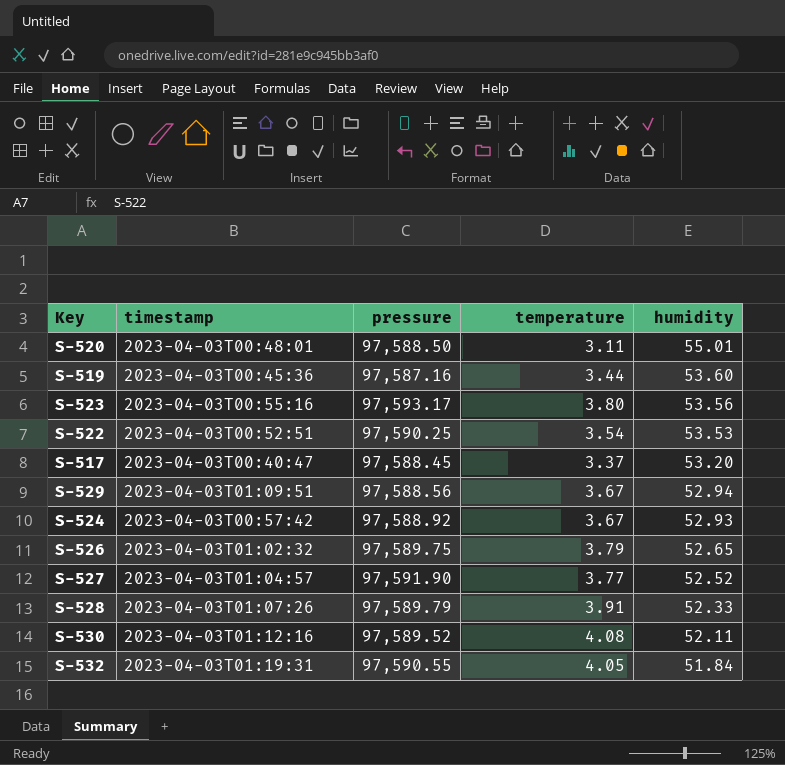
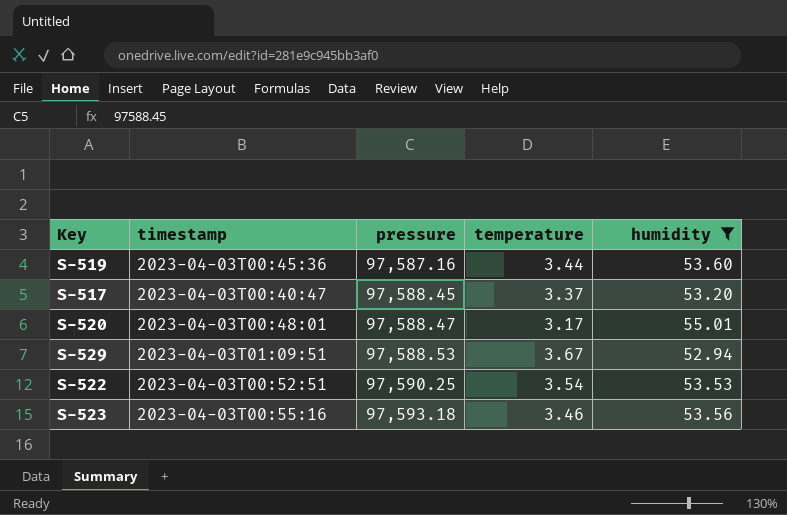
filter: none -> humidity >= 52.94
row order: humidity descending -> pressure ascending
S-520 | pressure: 97,588.50 -> 97,588.47
S-520 | temperature: 3.11 -> 3.17
S-529 | pressure: 97,588.56 -> 97,588.53
S-523 | pressure: 97,593.17 -> 97,593.18
S-523 | temperature: 3.80 -> 3.46

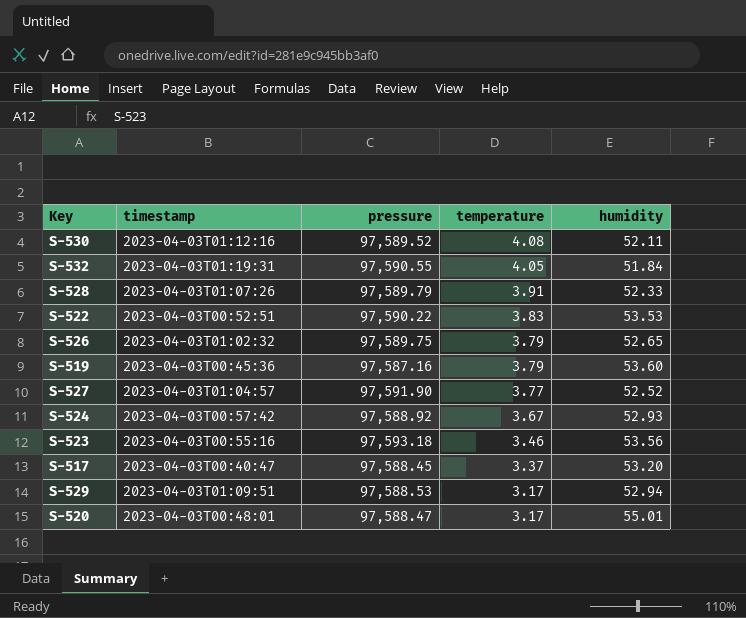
filter: humidity >= 52.94 -> none
row order: pressure ascending -> temperature descending
S-522 | pressure: 97,590.25 -> 97,590.22
S-522 | temperature: 3.54 -> 3.83
S-519 | temperature: 3.44 -> 3.79
S-529 | temperature: 3.67 -> 3.17

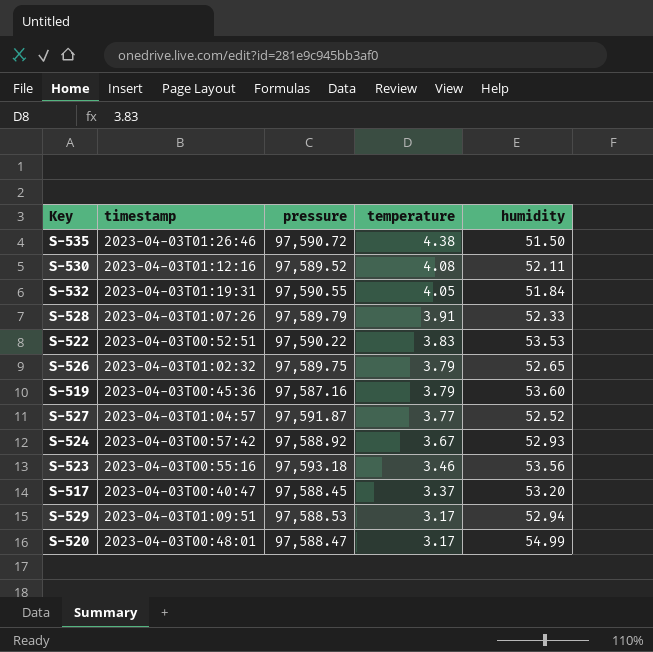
row S-535: none -> 2023-04-03T01:26:46 | 97,590.72 | 4.38 | 51.50
S-527 | pressure: 97,591.90 -> 97,591.87
S-520 | humidity: 55.01 -> 54.99

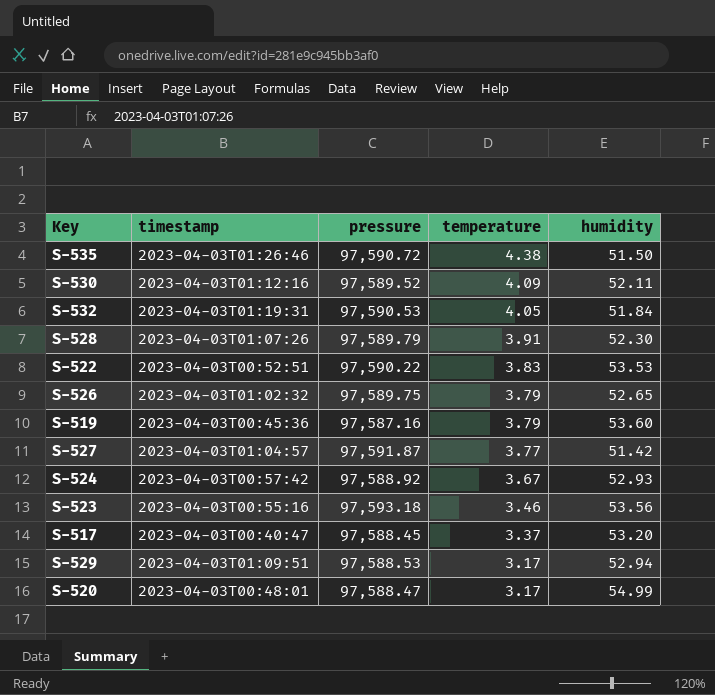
S-530 | temperature: 4.08 -> 4.09
S-532 | pressure: 97,590.55 -> 97,590.53
S-528 | humidity: 52.33 -> 52.30
S-527 | humidity: 52.52 -> 51.42

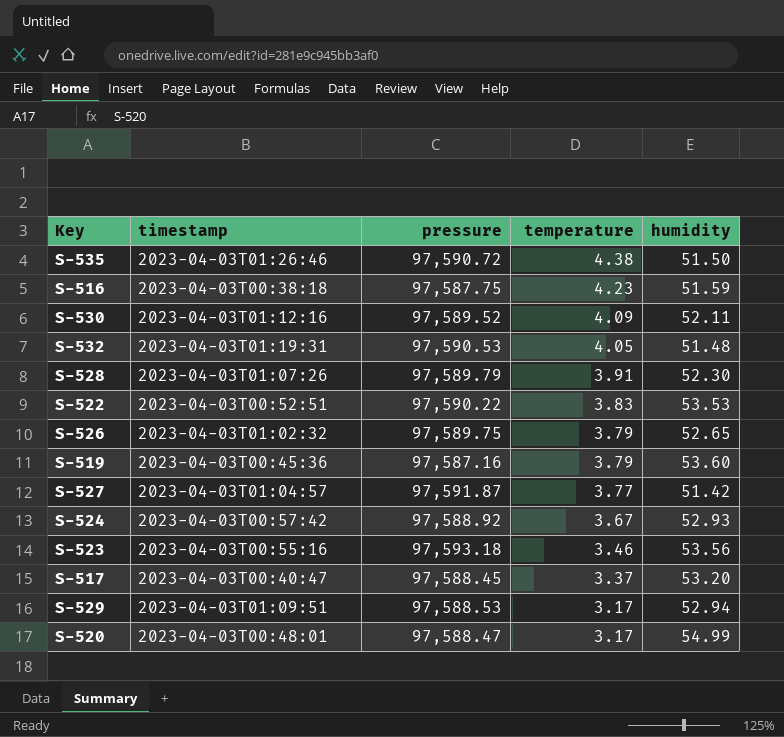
row S-516: none -> 2023-04-03T00:38:18 | 97,587.75 | 4.23 | 51.59
S-532 | humidity: 51.84 -> 51.48

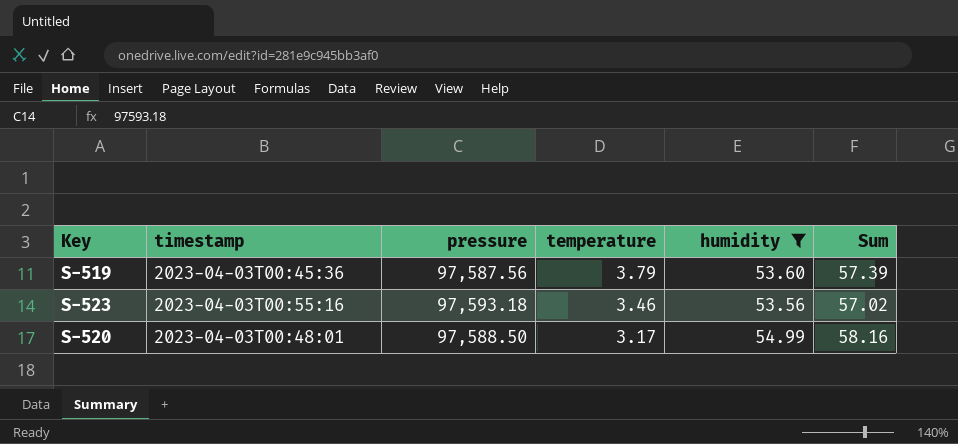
filter: none -> humidity >= 53.56
column Sum | formula: none -> [temperature] + [humidity]
S-519 | pressure: 97,587.16 -> 97,587.56
S-520 | pressure: 97,588.47 -> 97,588.50

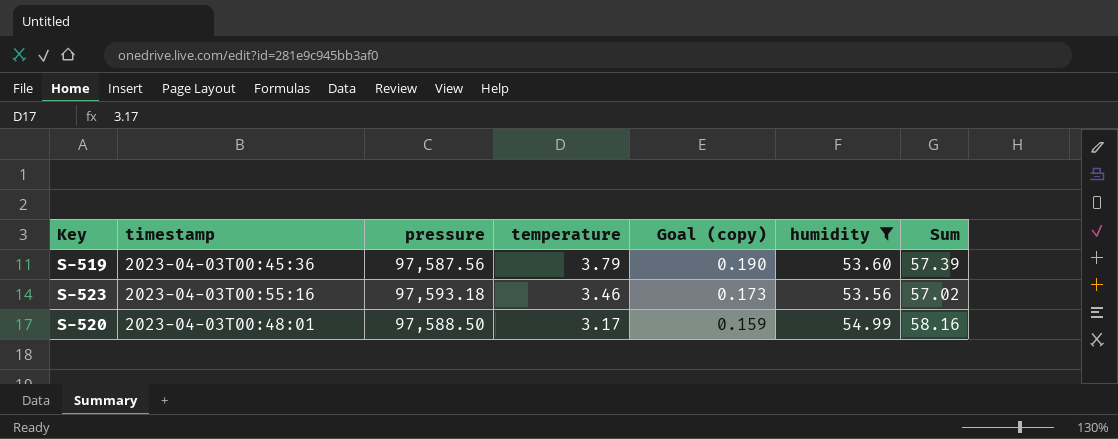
column Goal (copy) | formula: none -> [temperature] * 0.05

